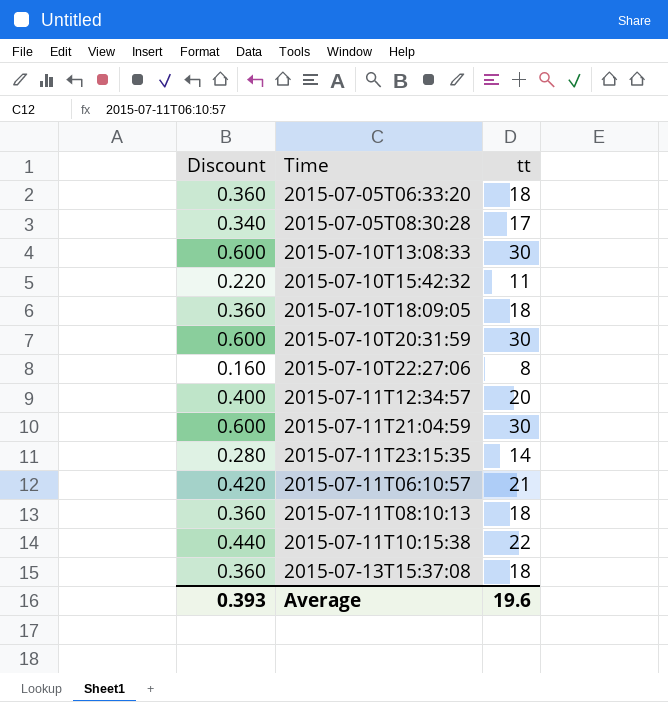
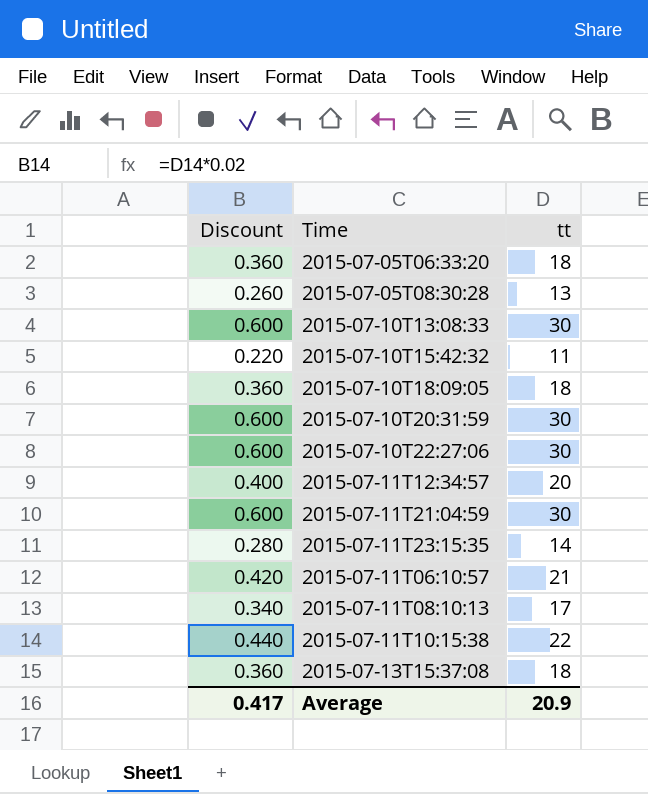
2015-07-05T08:30:28 | Discount: 0.340 -> 0.260
2015-07-05T08:30:28 | tt: 17 -> 13
2015-07-10T22:27:06 | Discount: 0.160 -> 0.600
2015-07-10T22:27:06 | tt: 8 -> 30
2015-07-11T08:10:13 | Discount: 0.360 -> 0.340
2015-07-11T08:10:13 | tt: 18 -> 17
Average | Discount: 0.393 -> 0.417
Average | tt: 19.6 -> 20.9

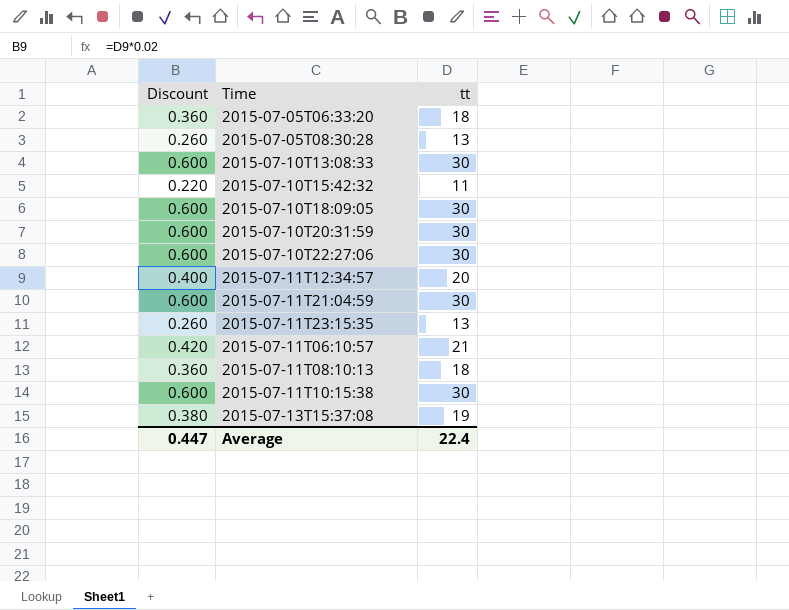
2015-07-10T18:09:05 | Discount: 0.360 -> 0.600
2015-07-10T18:09:05 | tt: 18 -> 30
2015-07-11T23:15:35 | Discount: 0.280 -> 0.260
2015-07-11T23:15:35 | tt: 14 -> 13
2015-07-11T08:10:13 | Discount: 0.340 -> 0.360
2015-07-11T08:10:13 | tt: 17 -> 18
2015-07-11T10:15:38 | Discount: 0.440 -> 0.600
2015-07-11T10:15:38 | tt: 22 -> 30
2015-07-13T15:37:08 | Discount: 0.360 -> 0.380
2015-07-13T15:37:08 | tt: 18 -> 19
Average | Discount: 0.417 -> 0.447
Average | tt: 20.9 -> 22.4

